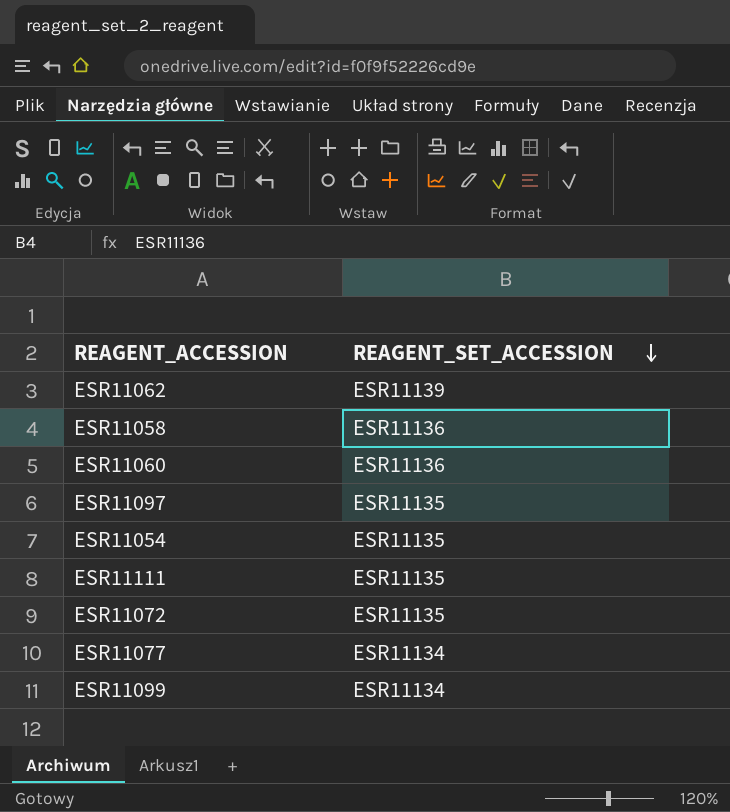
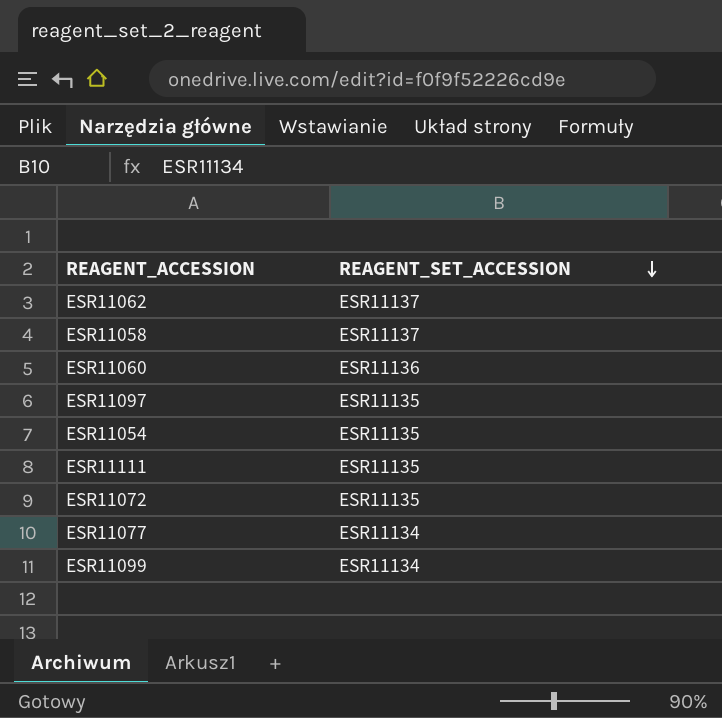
ESR11062 | REAGENT_SET_ACCESSION: ESR11139 -> ESR11137
ESR11058 | REAGENT_SET_ACCESSION: ESR11136 -> ESR11137

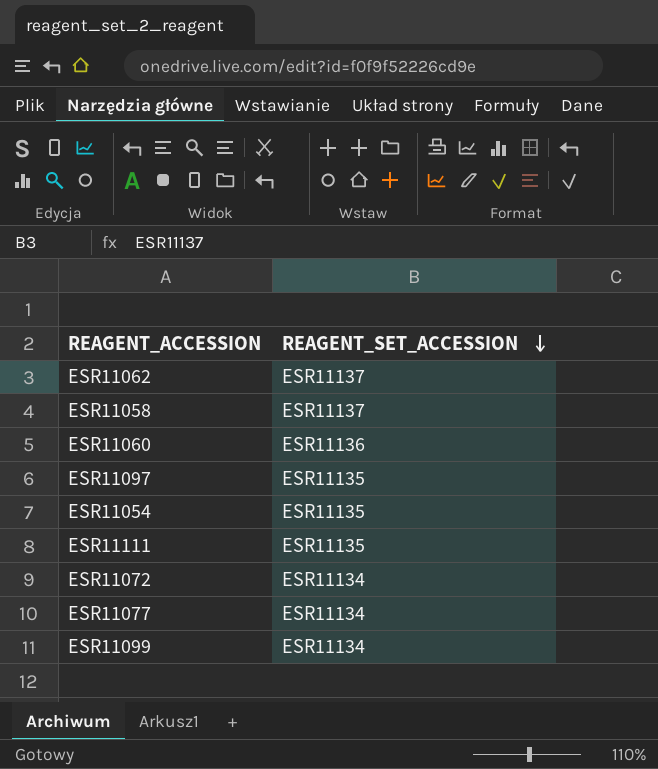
ESR11072 | REAGENT_SET_ACCESSION: ESR11135 -> ESR11134

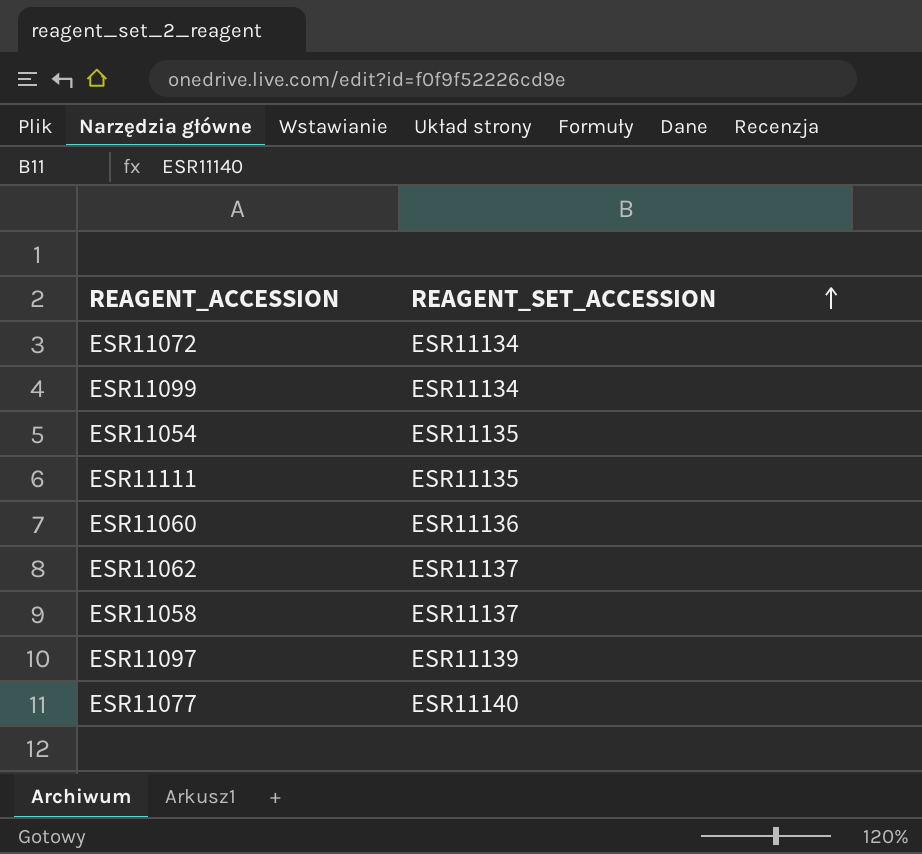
row order: REAGENT_SET_ACCESSION descending -> REAGENT_SET_ACCESSION ascending
ESR11097 | REAGENT_SET_ACCESSION: ESR11135 -> ESR11139
ESR11077 | REAGENT_SET_ACCESSION: ESR11134 -> ESR11140

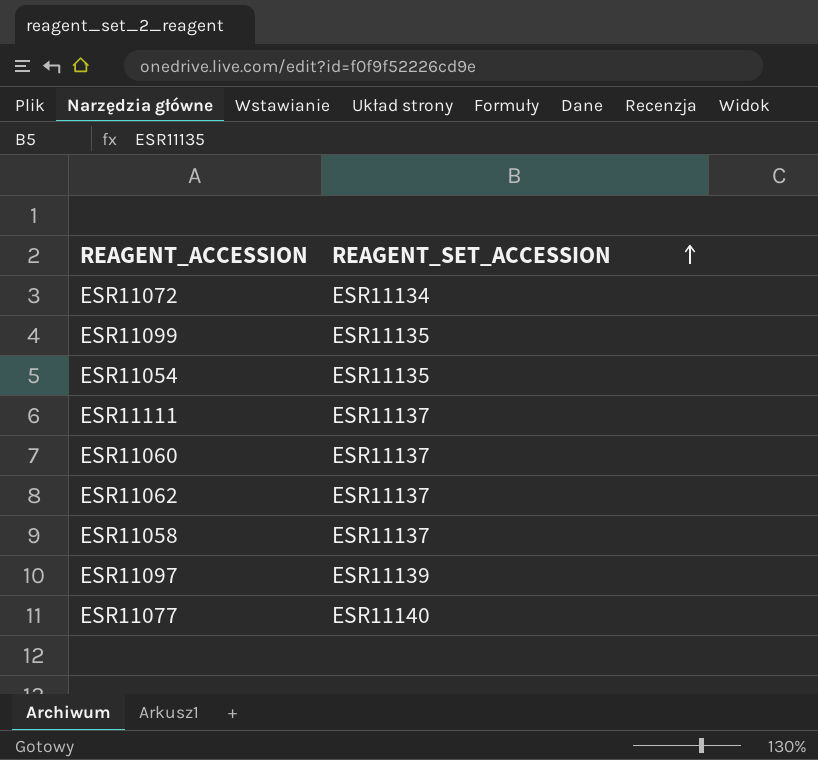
ESR11099 | REAGENT_SET_ACCESSION: ESR11134 -> ESR11135
ESR11111 | REAGENT_SET_ACCESSION: ESR11135 -> ESR11137
ESR11060 | REAGENT_SET_ACCESSION: ESR11136 -> ESR11137

